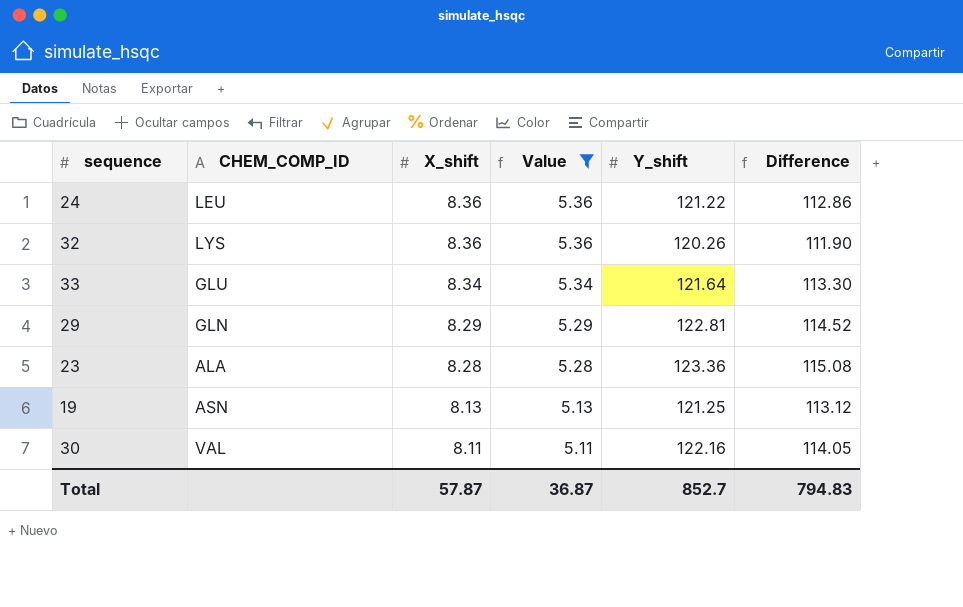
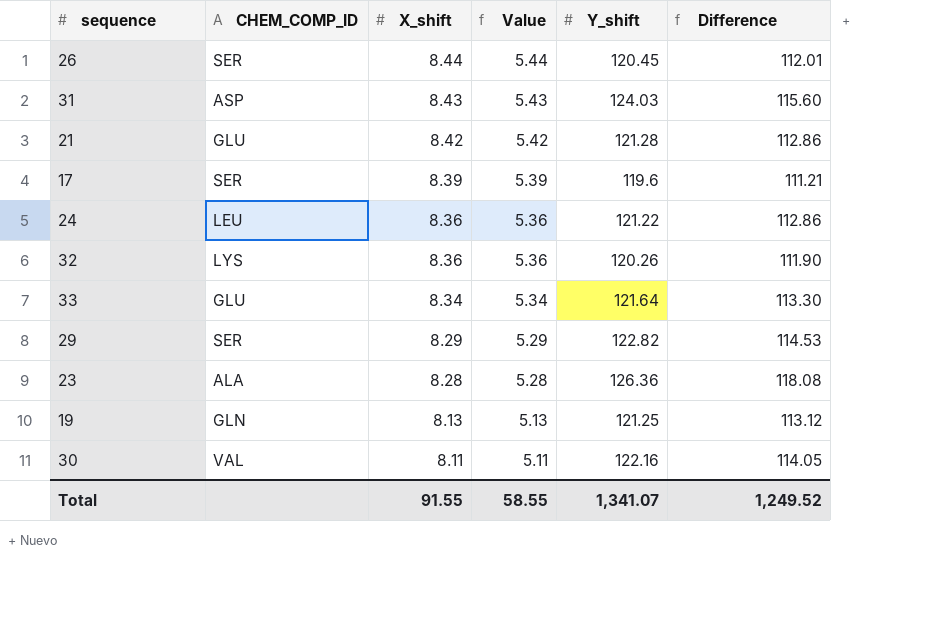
filter: Value <= 5.36 -> none
29 | CHEM_COMP_ID: GLN -> SER
29 | Y_shift: 122.81 -> 122.82
29 | Difference: 114.52 -> 114.53
23 | Y_shift: 123.36 -> 126.36
23 | Difference: 115.08 -> 118.08
19 | CHEM_COMP_ID: ASN -> GLN
Total | X_shift: 57.87 -> 91.55
Total | Value: 36.87 -> 58.55
Total | Y_shift: 852.7 -> 1,341.07
Total | Difference: 794.83 -> 1,249.52

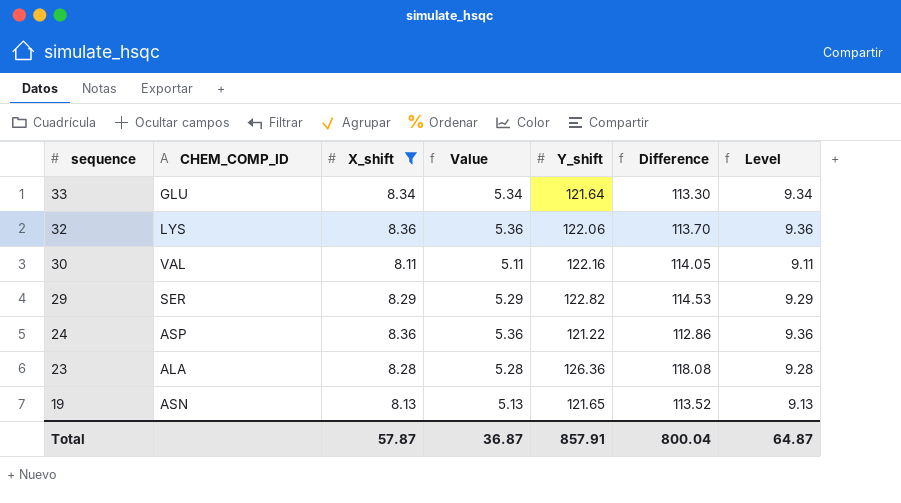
filter: none -> X_shift <= 8.36
row order: X_shift descending -> sequence descending
column Level | formula: none -> [X_shift] + 1
32 | Y_shift: 120.26 -> 122.06
32 | Difference: 111.90 -> 113.70
24 | CHEM_COMP_ID: LEU -> ASP
19 | CHEM_COMP_ID: GLN -> ASN
19 | Y_shift: 121.25 -> 121.65
19 | Difference: 113.12 -> 113.52
Total | X_shift: 91.55 -> 57.87
Total | Value: 58.55 -> 36.87
Total | Y_shift: 1,341.07 -> 857.91
Total | Difference: 1,249.52 -> 800.04

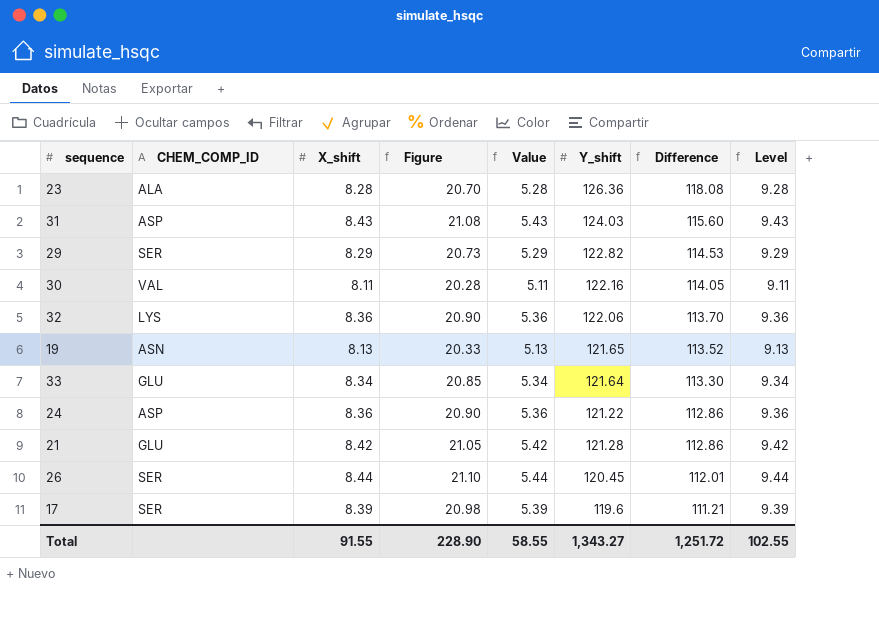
filter: X_shift <= 8.36 -> none
row order: sequence descending -> Difference descending
column Figure | formula: none -> [X_shift] * 2.5
Total | X_shift: 57.87 -> 91.55
Total | Value: 36.87 -> 58.55
Total | Y_shift: 857.91 -> 1,343.27
Total | Difference: 800.04 -> 1,251.72
Total | Level: 64.87 -> 102.55

